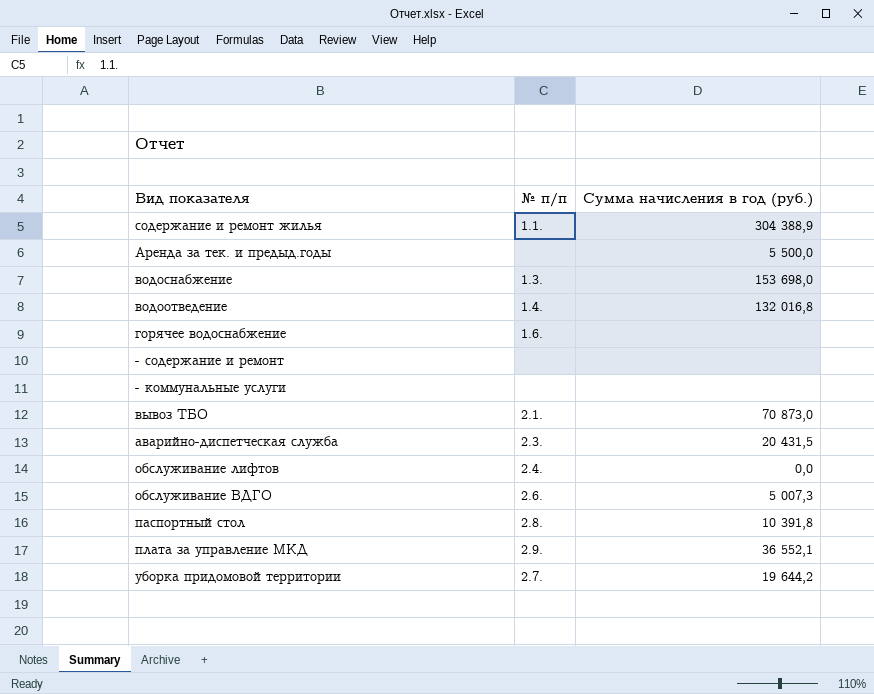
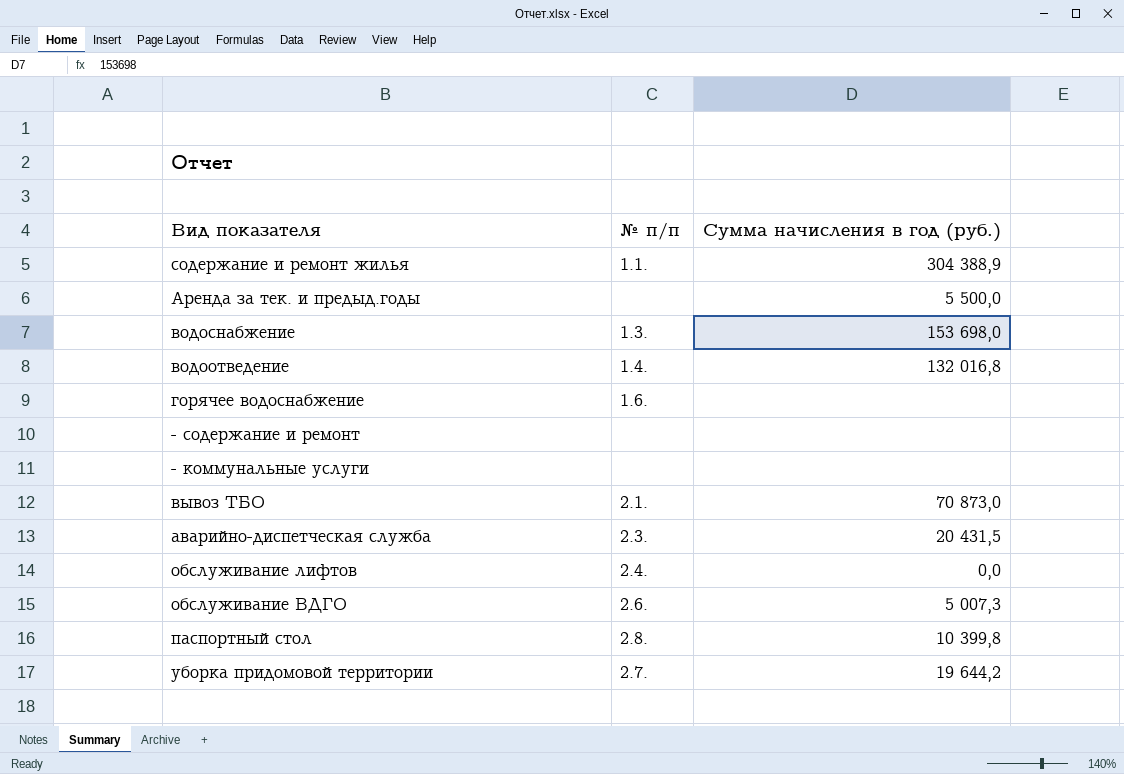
row плата за управление МКД: 2.9. | 36 552,1 -> none
паспортный стол | Сумма начисления в год (руб.): 10 391,8 -> 10 399,8

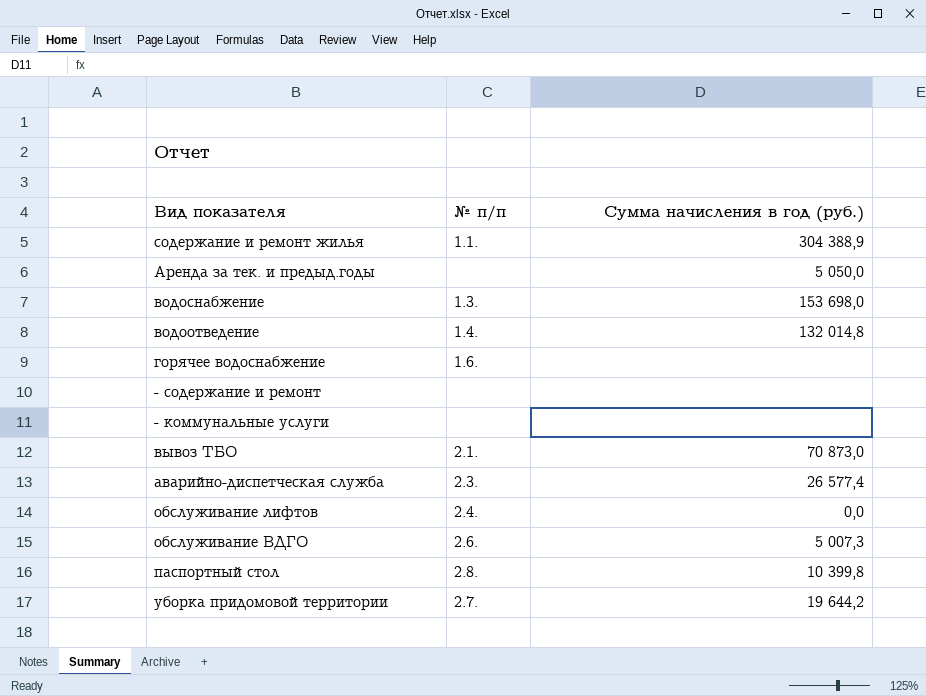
Аренда за тек. и предыд.годы | Сумма начисления в год (руб.): 5 500,0 -> 5 050,0
водоотведение | Сумма начисления в год (руб.): 132 016,8 -> 132 014,8
аварийно-диспетческая служба | Сумма начисления в год (руб.): 20 431,5 -> 26 577,4

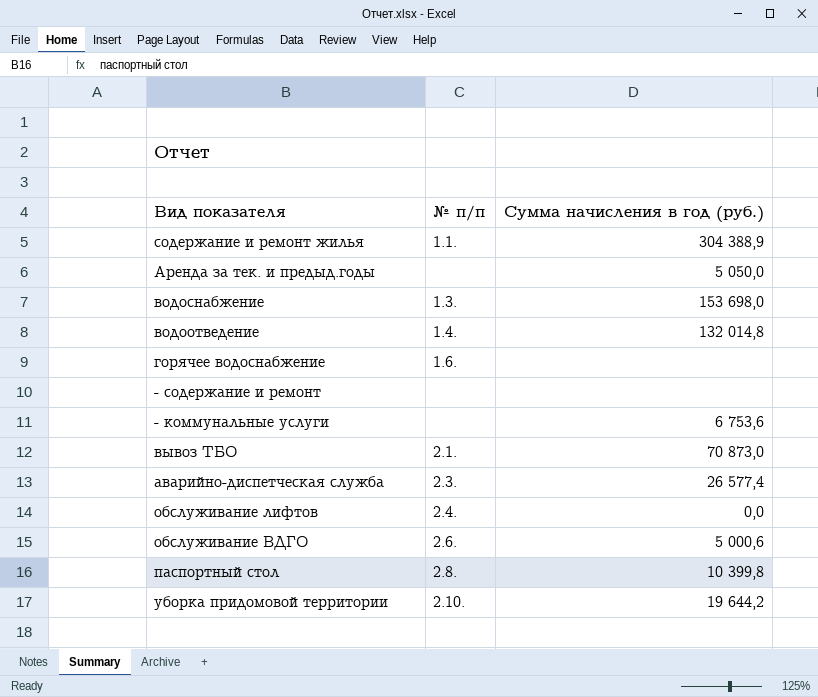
- коммунальные услуги | Сумма начисления в год (руб.): none -> 6 753,6
обслуживание ВДГО | Сумма начисления в год (руб.): 5 007,3 -> 5 000,6
уборка придомовой территории | № п/п: 2.7. -> 2.10.

